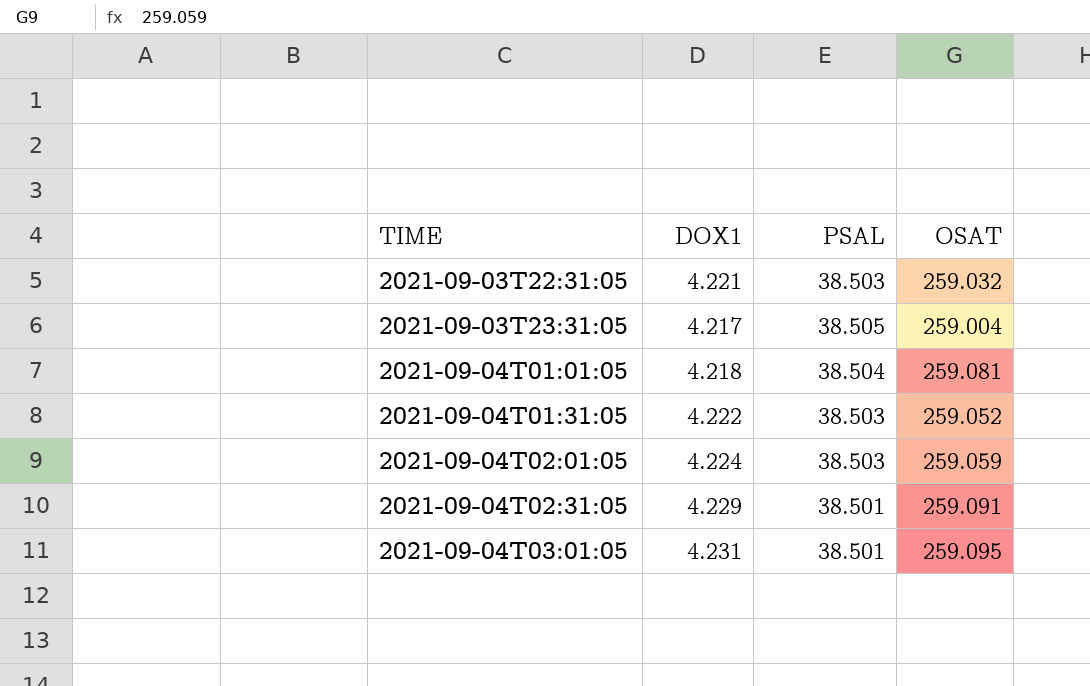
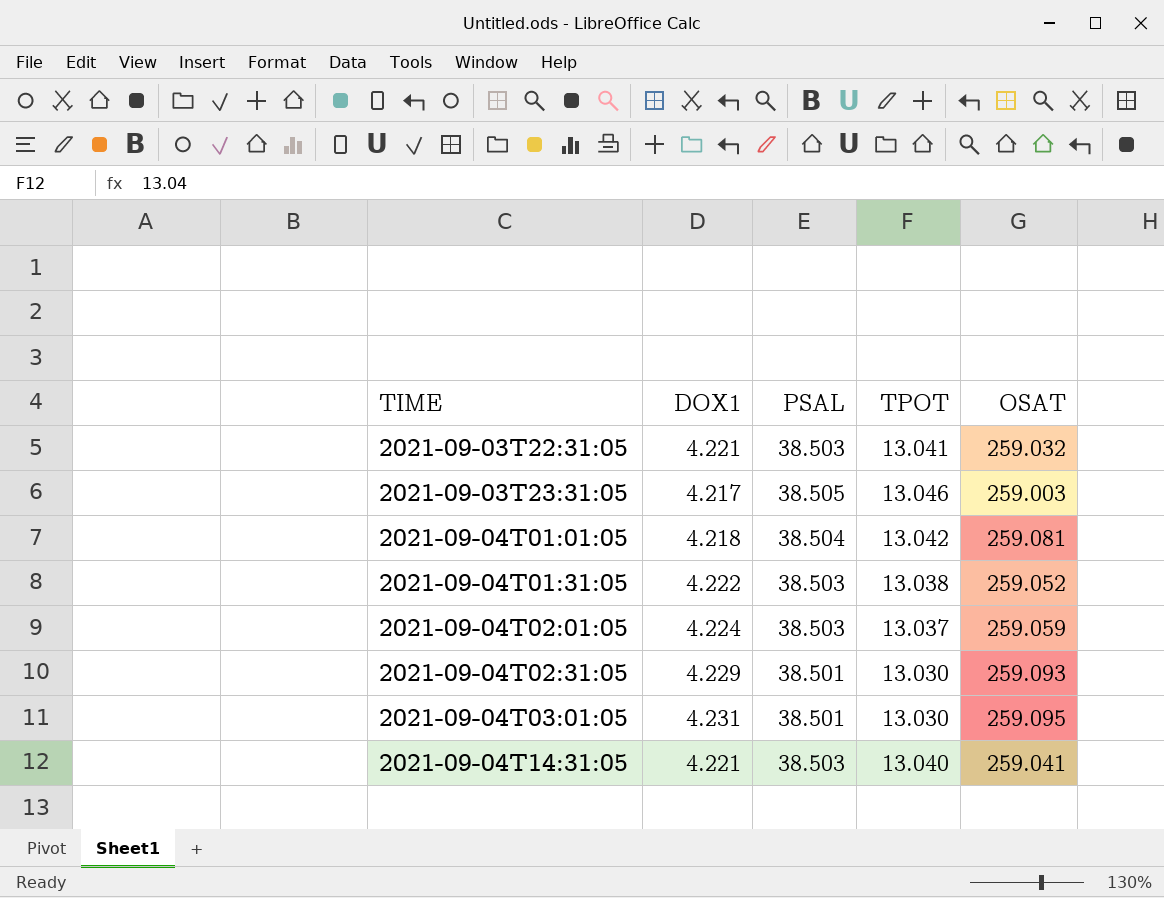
column TPOT | position: none -> 4
2021-09-03T23:31:05 | OSAT: 259.004 -> 259.003
2021-09-04T02:31:05 | OSAT: 259.091 -> 259.093
row 2021-09-04T14:31:05: none -> 4.221 | 38.503 | 13.040 | 259.041

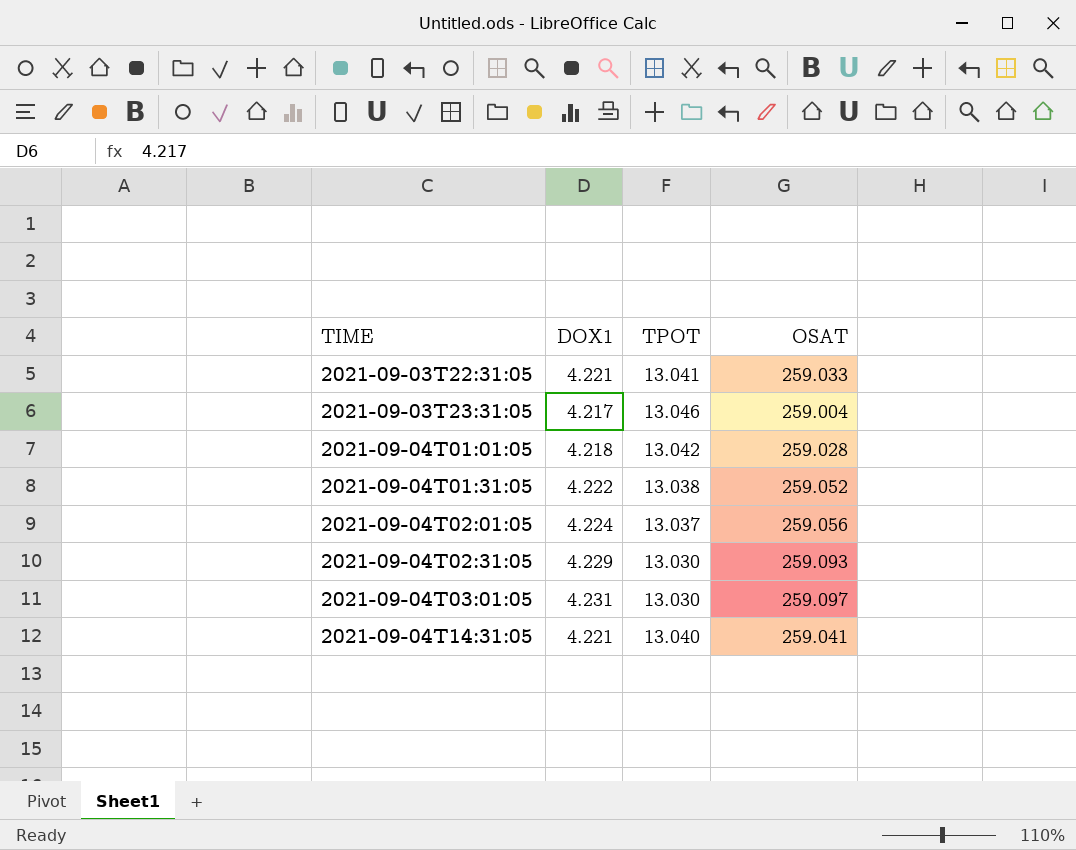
column PSAL | position: 3 -> none
2021-09-03T22:31:05 | OSAT: 259.032 -> 259.033
2021-09-03T23:31:05 | OSAT: 259.003 -> 259.004
2021-09-04T01:01:05 | OSAT: 259.081 -> 259.028
2021-09-04T02:01:05 | OSAT: 259.059 -> 259.056
2021-09-04T03:01:05 | OSAT: 259.095 -> 259.097

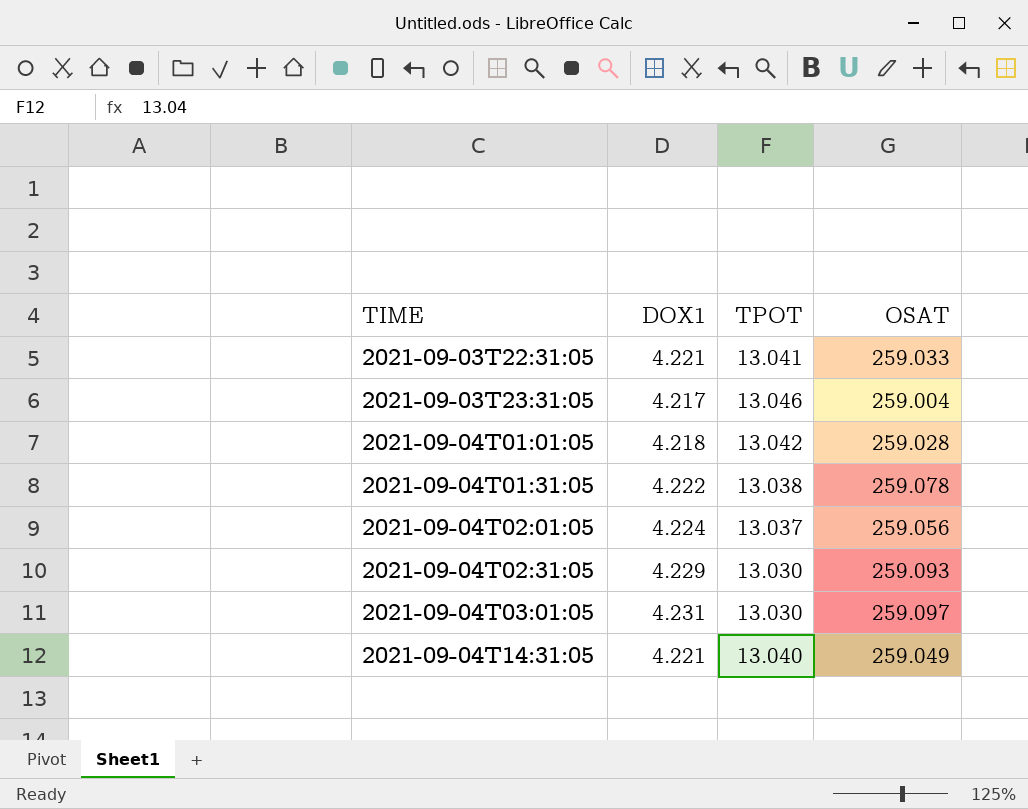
2021-09-04T01:31:05 | OSAT: 259.052 -> 259.078
2021-09-04T14:31:05 | OSAT: 259.041 -> 259.049

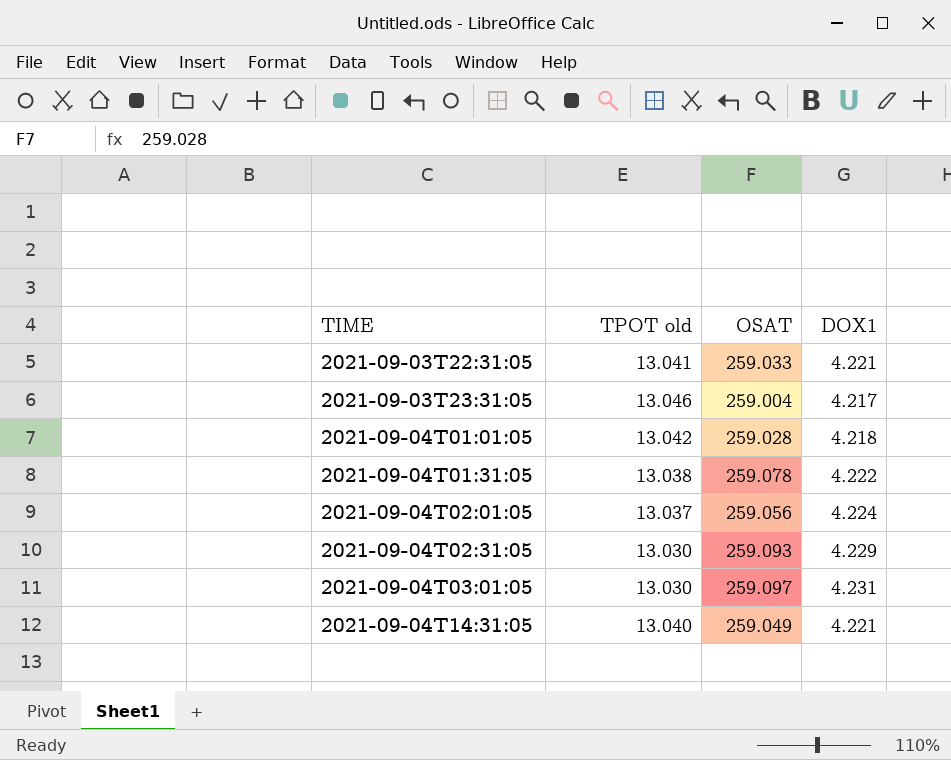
column name: TPOT -> TPOT old
column DOX1 | position: 2 -> 4

